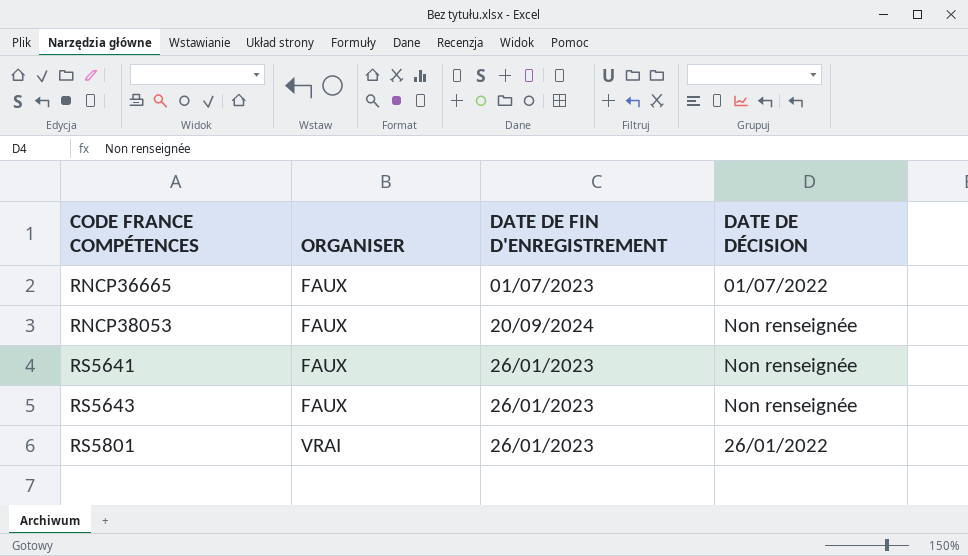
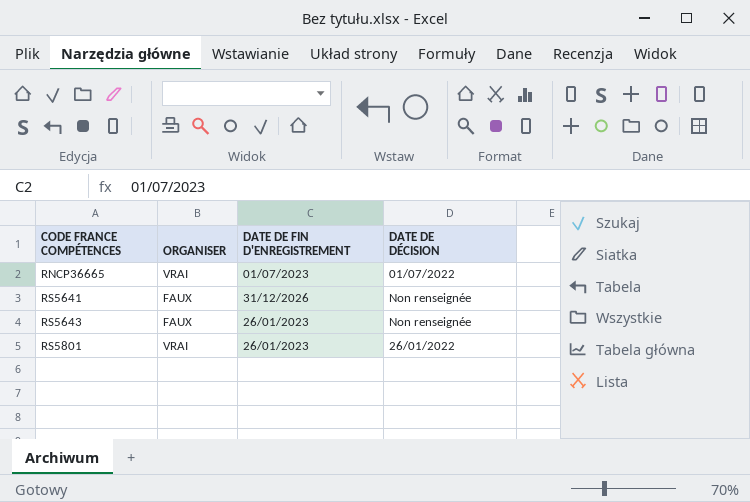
row RNCP38053: FAUX | 20/09/2024 | Non renseignée -> none
RNCP36665 | ORGANISER: FAUX -> VRAI
RS5641 | DATE DE FIN D'ENREGISTREMENT: 26/01/2023 -> 31/12/2026

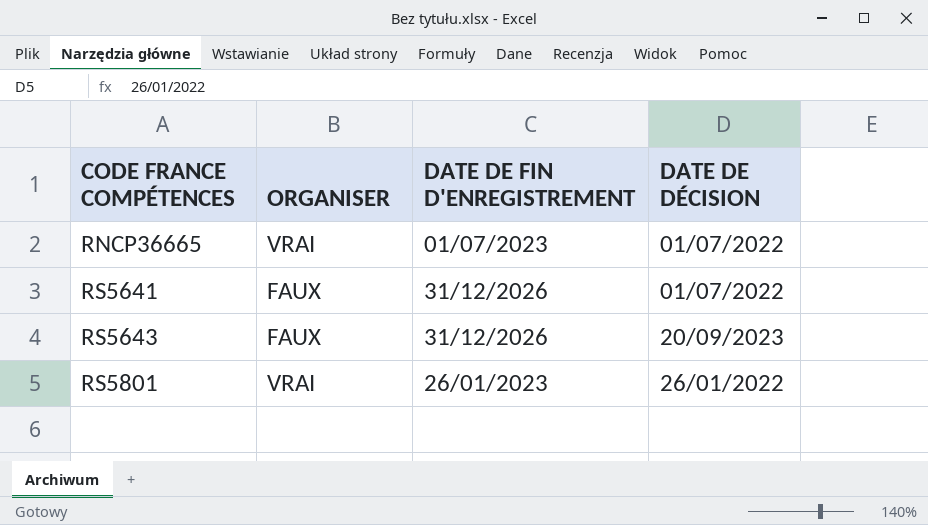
RS5641 | DATE DE DÉCISION: Non renseignée -> 01/07/2022
RS5643 | DATE DE FIN D'ENREGISTREMENT: 26/01/2023 -> 31/12/2026
RS5643 | DATE DE DÉCISION: Non renseignée -> 20/09/2023

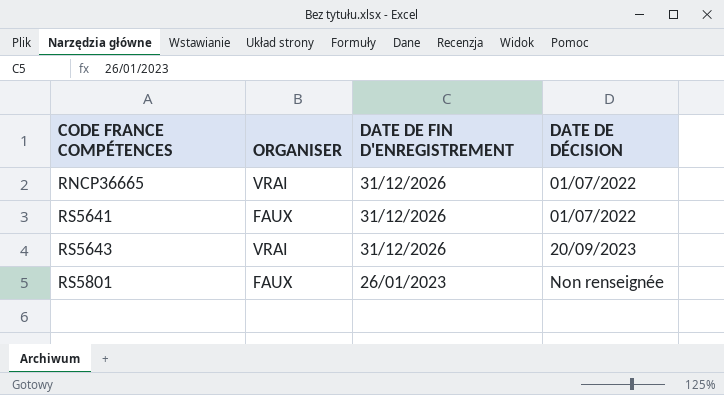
RNCP36665 | DATE DE FIN D'ENREGISTREMENT: 01/07/2023 -> 31/12/2026
RS5643 | ORGANISER: FAUX -> VRAI
RS5801 | ORGANISER: VRAI -> FAUX
RS5801 | DATE DE DÉCISION: 26/01/2022 -> Non renseignée

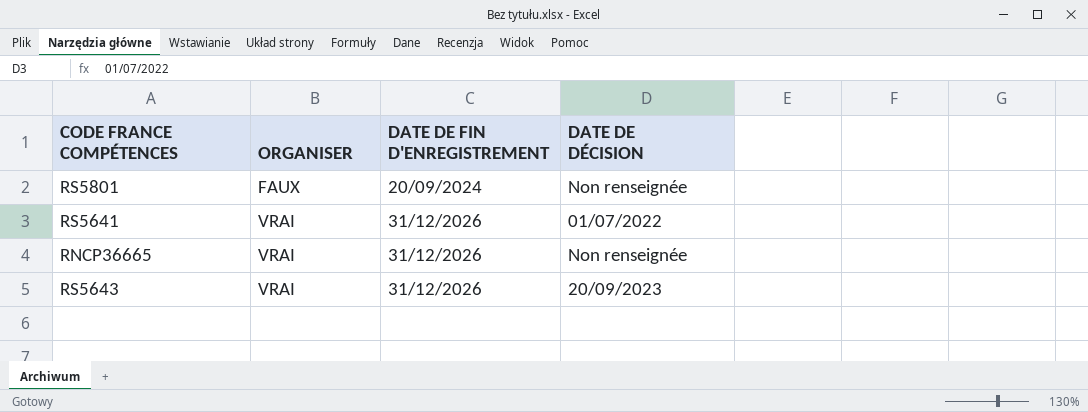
row order: CODE FRANCE COMPÉTENCES ascending -> ORGANISER ascending
RS5801 | DATE DE FIN D'ENREGISTREMENT: 26/01/2023 -> 20/09/2024
RS5641 | ORGANISER: FAUX -> VRAI
RNCP36665 | DATE DE DÉCISION: 01/07/2022 -> Non renseignée

